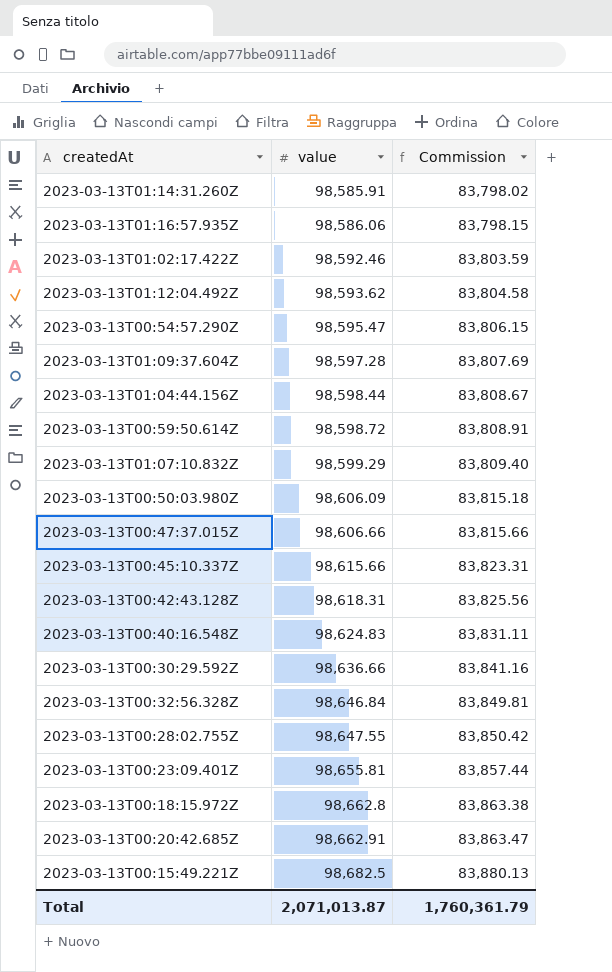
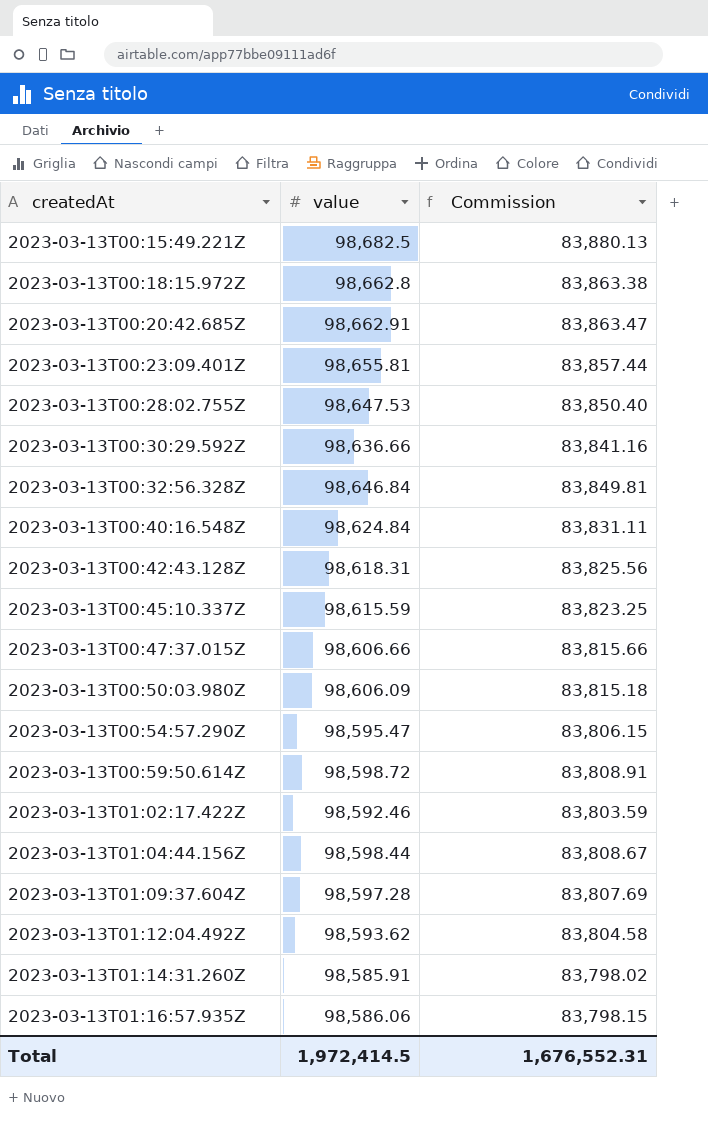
row order: value ascending -> createdAt ascending
row 2023-03-13T01:07:10.832Z: 98,599.29 | 83,809.40 -> none
2023-03-13T00:28:02.755Z | value: 98,647.55 -> 98,647.53
2023-03-13T00:28:02.755Z | Commission: 83,850.42 -> 83,850.40
2023-03-13T00:40:16.548Z | value: 98,624.83 -> 98,624.84
2023-03-13T00:45:10.337Z | value: 98,615.66 -> 98,615.59
2023-03-13T00:45:10.337Z | Commission: 83,823.31 -> 83,823.25
Total | value: 2,071,013.87 -> 1,972,414.5
Total | Commission: 1,760,361.79 -> 1,676,552.31

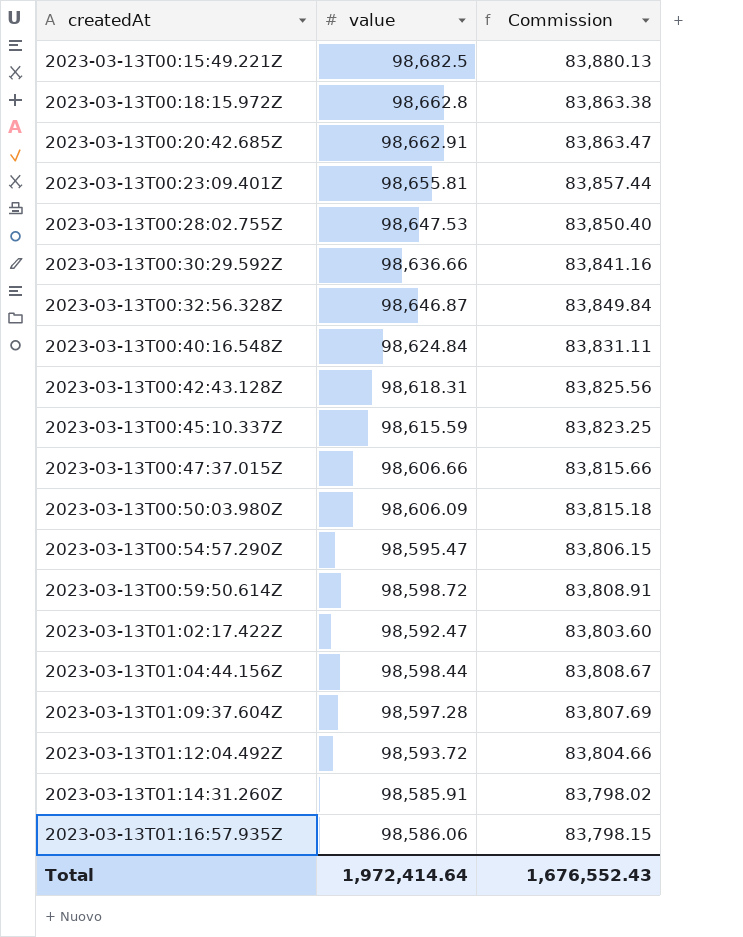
2023-03-13T00:32:56.328Z | value: 98,646.84 -> 98,646.87
2023-03-13T00:32:56.328Z | Commission: 83,849.81 -> 83,849.84
2023-03-13T01:02:17.422Z | value: 98,592.46 -> 98,592.47
2023-03-13T01:02:17.422Z | Commission: 83,803.59 -> 83,803.60
2023-03-13T01:12:04.492Z | value: 98,593.62 -> 98,593.72
2023-03-13T01:12:04.492Z | Commission: 83,804.58 -> 83,804.66
Total | value: 1,972,414.5 -> 1,972,414.64
Total | Commission: 1,676,552.31 -> 1,676,552.43

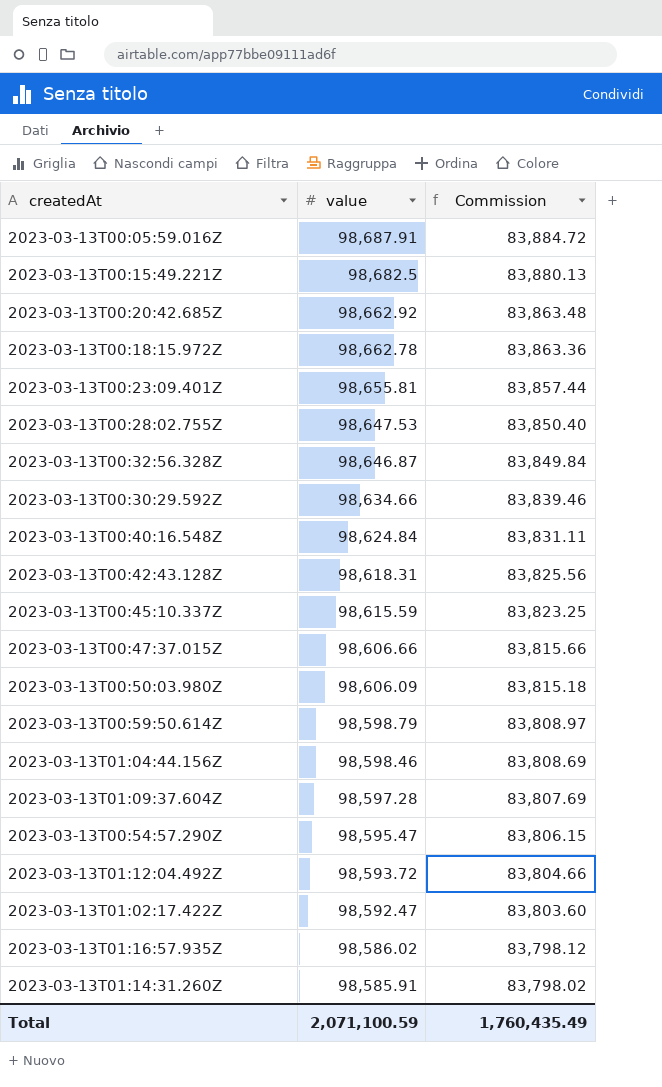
row order: createdAt ascending -> value descending
row 2023-03-13T00:05:59.016Z: none -> 98,687.91 | 83,884.72
2023-03-13T00:20:42.685Z | value: 98,662.91 -> 98,662.92
2023-03-13T00:20:42.685Z | Commission: 83,863.47 -> 83,863.48
2023-03-13T00:18:15.972Z | value: 98,662.8 -> 98,662.78
2023-03-13T00:18:15.972Z | Commission: 83,863.38 -> 83,863.36
2023-03-13T00:30:29.592Z | value: 98,636.66 -> 98,634.66
2023-03-13T00:30:29.592Z | Commission: 83,841.16 -> 83,839.46
2023-03-13T00:59:50.614Z | value: 98,598.72 -> 98,598.79
2023-03-13T00:59:50.614Z | Commission: 83,808.91 -> 83,808.97
2023-03-13T01:04:44.156Z | value: 98,598.44 -> 98,598.46
2023-03-13T01:04:44.156Z | Commission: 83,808.67 -> 83,808.69
2023-03-13T01:16:57.935Z | value: 98,586.06 -> 98,586.02
2023-03-13T01:16:57.935Z | Commission: 83,798.15 -> 83,798.12
Total | value: 1,972,414.64 -> 2,071,100.59
Total | Commission: 1,676,552.43 -> 1,760,435.49

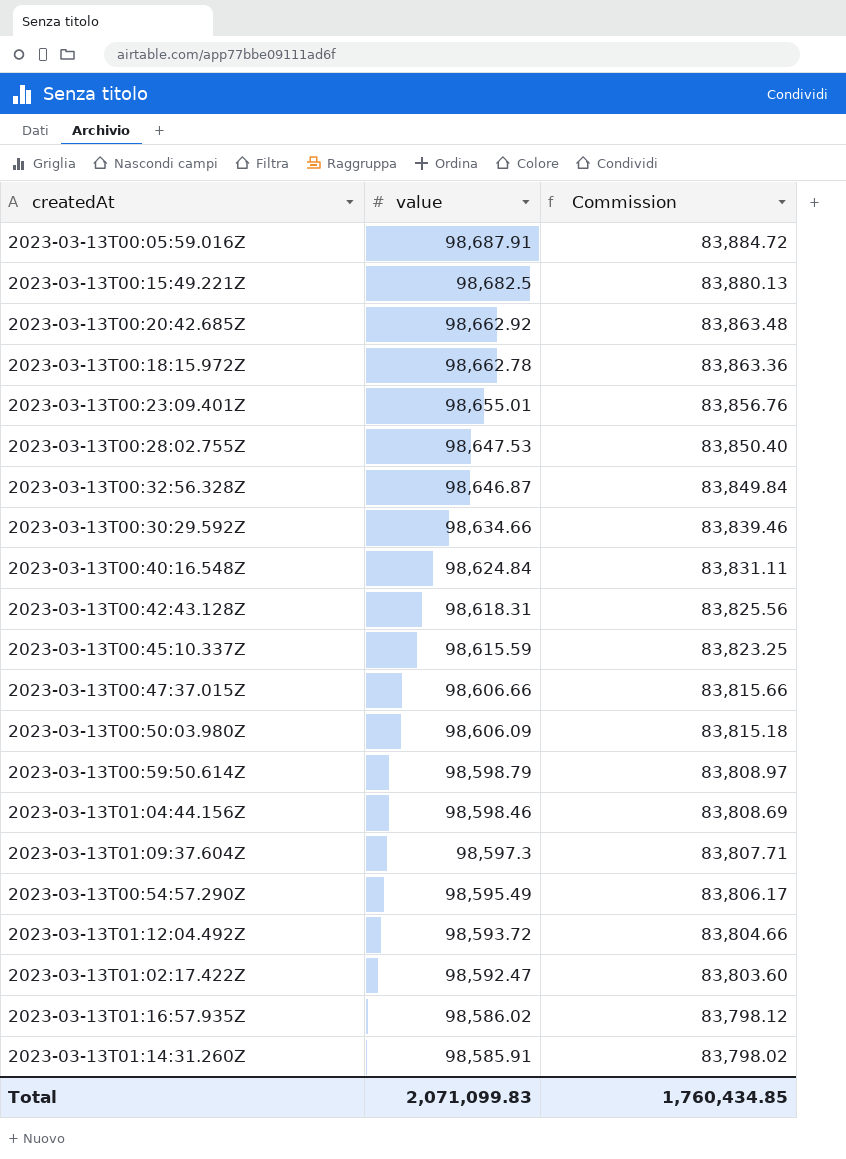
2023-03-13T00:23:09.401Z | value: 98,655.81 -> 98,655.01
2023-03-13T00:23:09.401Z | Commission: 83,857.44 -> 83,856.76
2023-03-13T01:09:37.604Z | value: 98,597.28 -> 98,597.3
2023-03-13T01:09:37.604Z | Commission: 83,807.69 -> 83,807.71
2023-03-13T00:54:57.290Z | value: 98,595.47 -> 98,595.49
2023-03-13T00:54:57.290Z | Commission: 83,806.15 -> 83,806.17
Total | value: 2,071,100.59 -> 2,071,099.83
Total | Commission: 1,760,435.49 -> 1,760,434.85

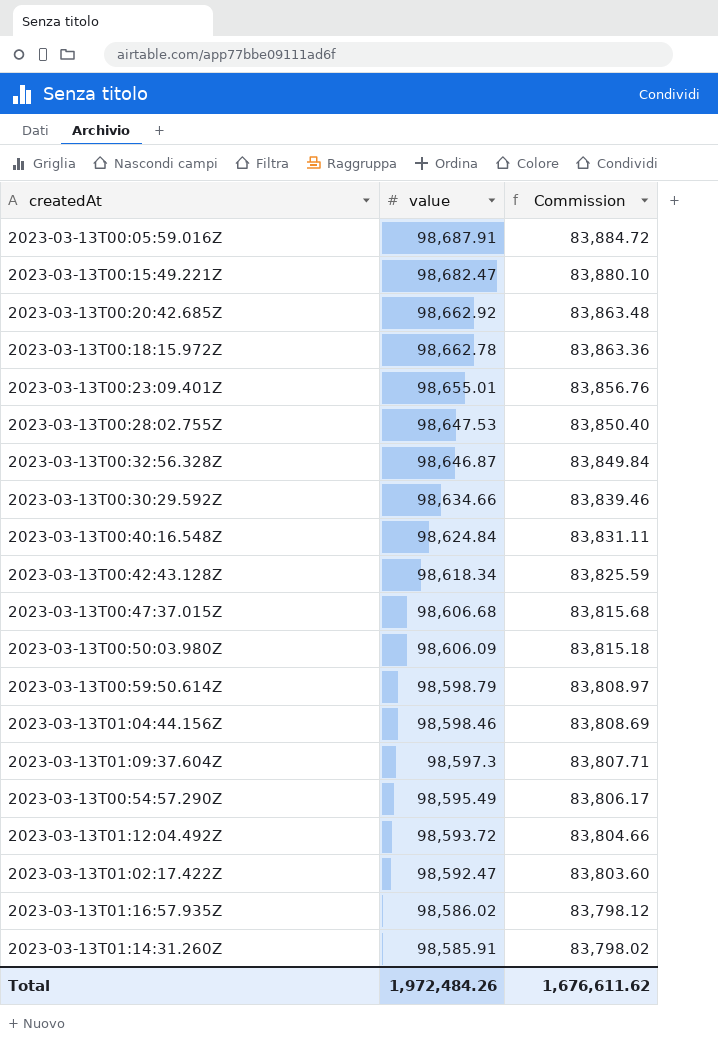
row 2023-03-13T00:45:10.337Z: 98,615.59 | 83,823.25 -> none
2023-03-13T00:15:49.221Z | value: 98,682.5 -> 98,682.47
2023-03-13T00:15:49.221Z | Commission: 83,880.13 -> 83,880.10
2023-03-13T00:42:43.128Z | value: 98,618.31 -> 98,618.34
2023-03-13T00:42:43.128Z | Commission: 83,825.56 -> 83,825.59
2023-03-13T00:47:37.015Z | value: 98,606.66 -> 98,606.68
2023-03-13T00:47:37.015Z | Commission: 83,815.66 -> 83,815.68
Total | value: 2,071,099.83 -> 1,972,484.26
Total | Commission: 1,760,434.85 -> 1,676,611.62

